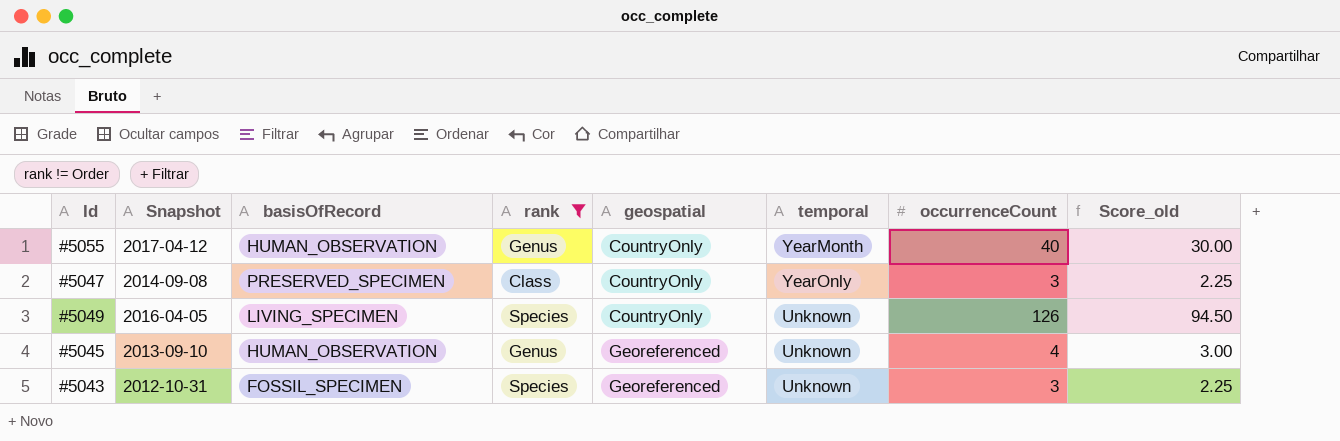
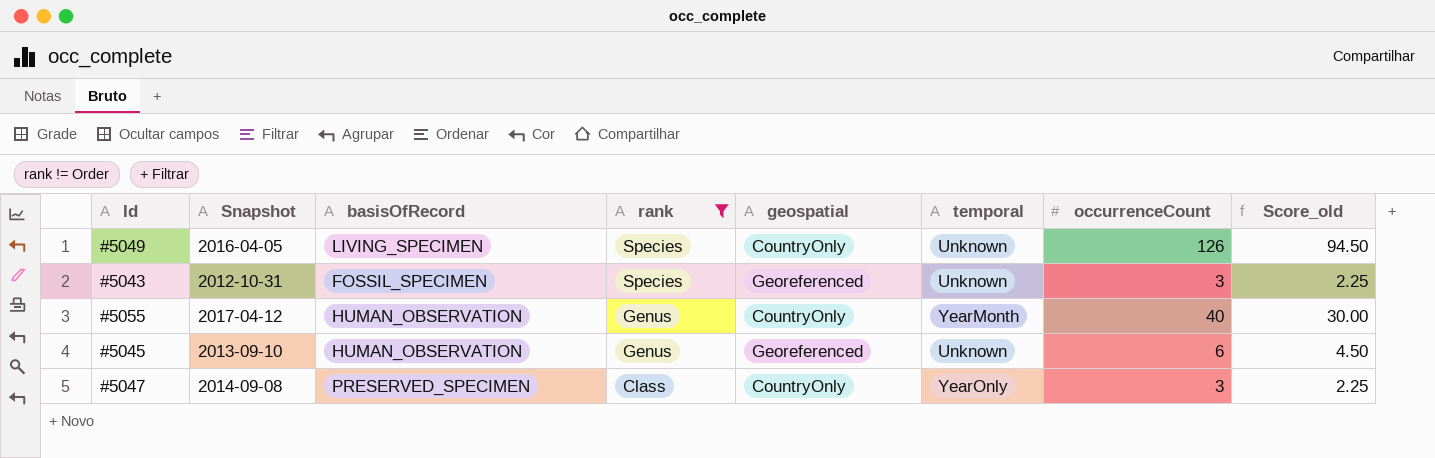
row order: geospatial ascending -> rank descending
#5045 | occurrenceCount: 4 -> 6
#5045 | Score_old: 3.00 -> 4.50

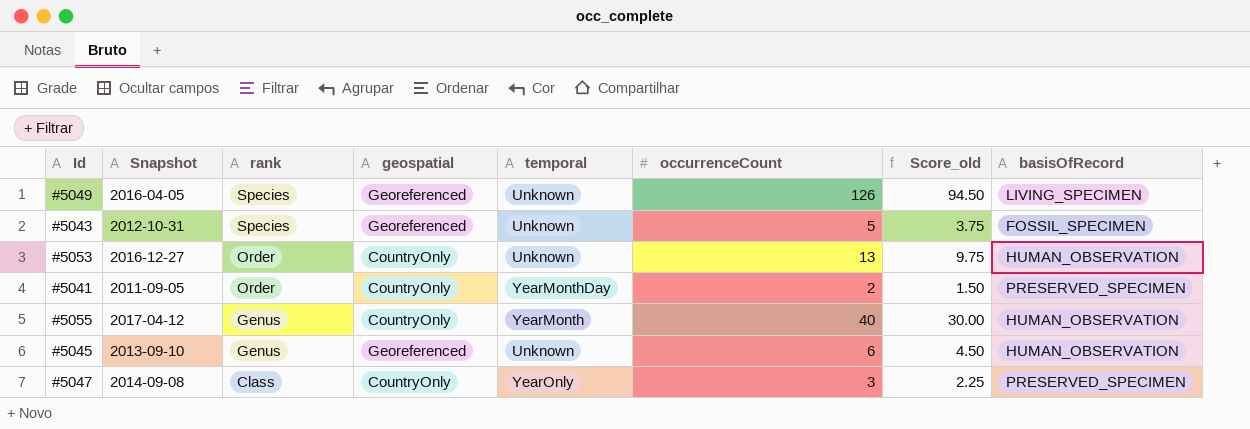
filter: rank != Order -> none
column basisOfRecord | position: 3 -> 8
#5049 | geospatial: CountryOnly -> Georeferenced
#5043 | occurrenceCount: 3 -> 5
#5043 | Score_old: 2.25 -> 3.75

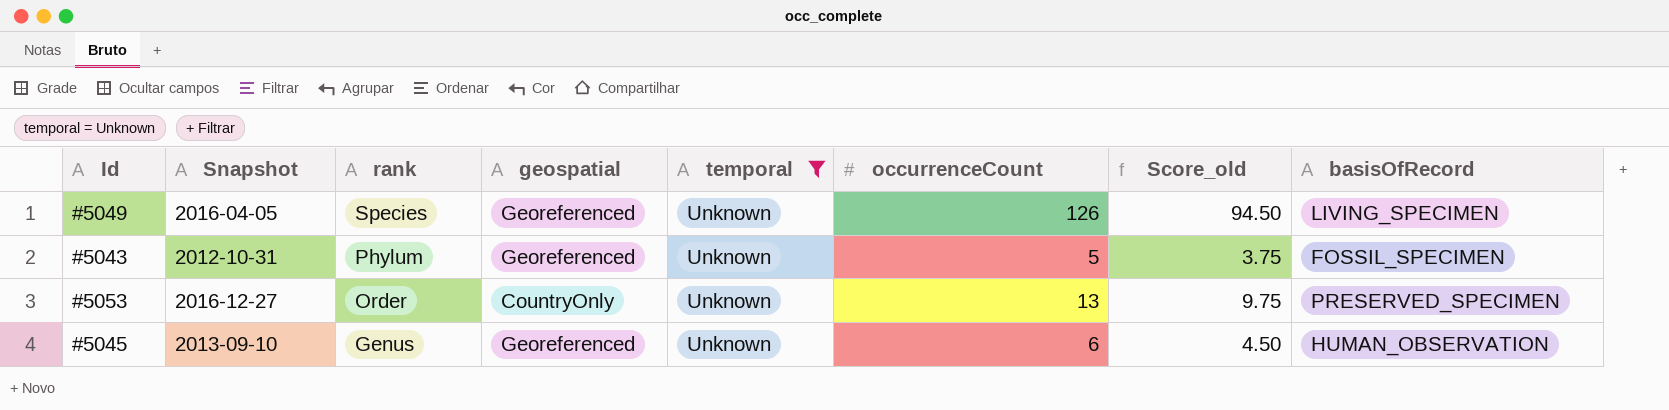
filter: none -> temporal = Unknown
#5043 | rank: Species -> Phylum
#5053 | basisOfRecord: HUMAN_OBSERVATION -> PRESERVED_SPECIMEN

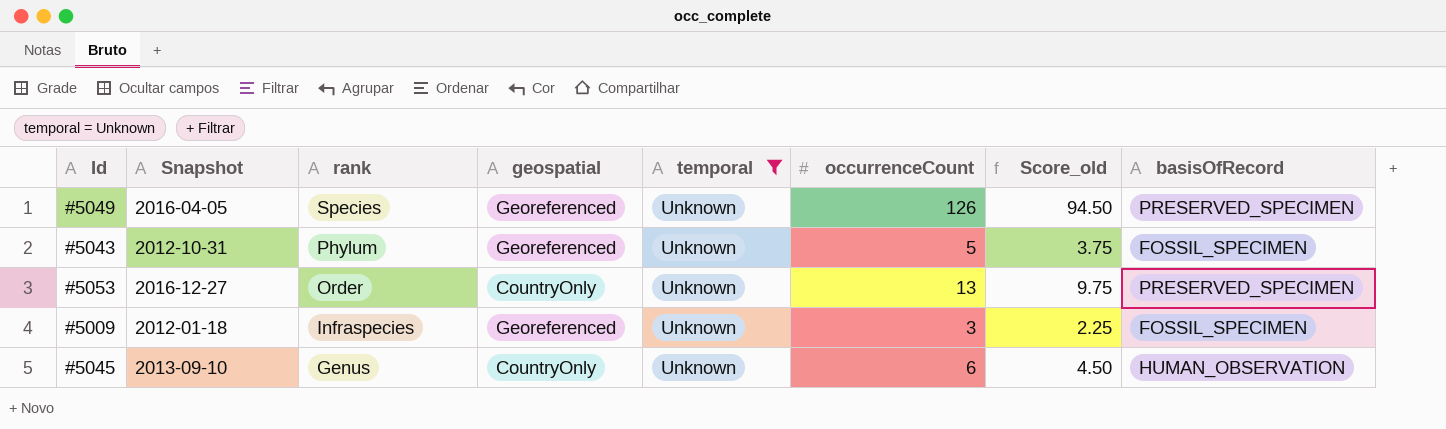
#5049 | basisOfRecord: LIVING_SPECIMEN -> PRESERVED_SPECIMEN
row #5009: none -> 2012-01-18 | Infraspecies | Georeferenced | Unknown | 3 | 2.25 | FOSSIL_SPECIMEN
#5045 | geospatial: Georeferenced -> CountryOnly

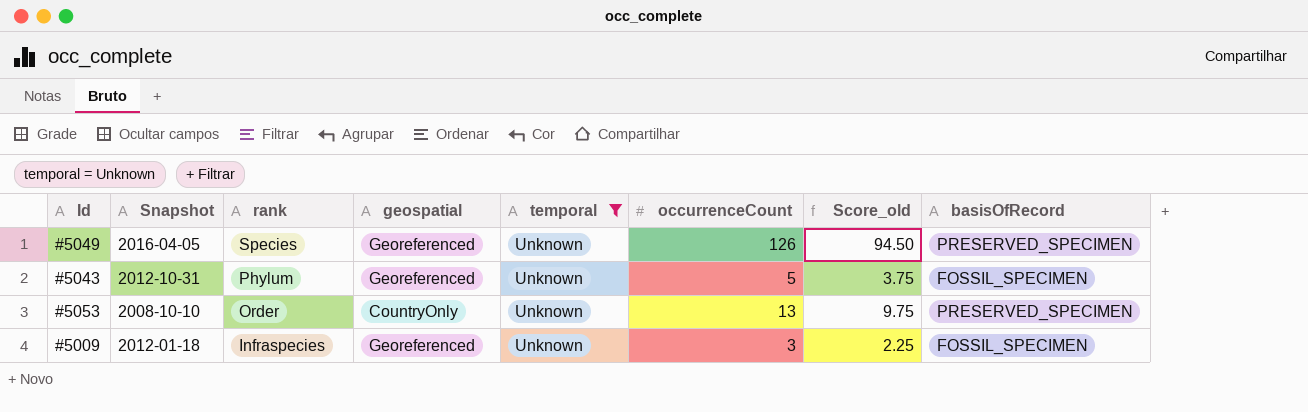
row #5045: 2013-09-10 | Genus | CountryOnly | Unknown | 6 | 4.50 | HUMAN_OBSERVATION -> none
#5053 | Snapshot: 2016-12-27 -> 2008-10-10

